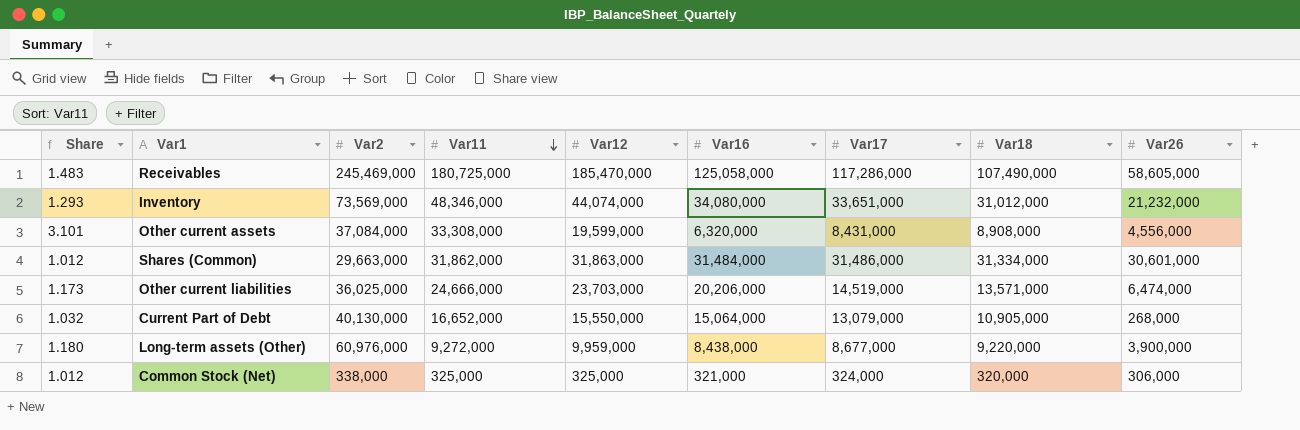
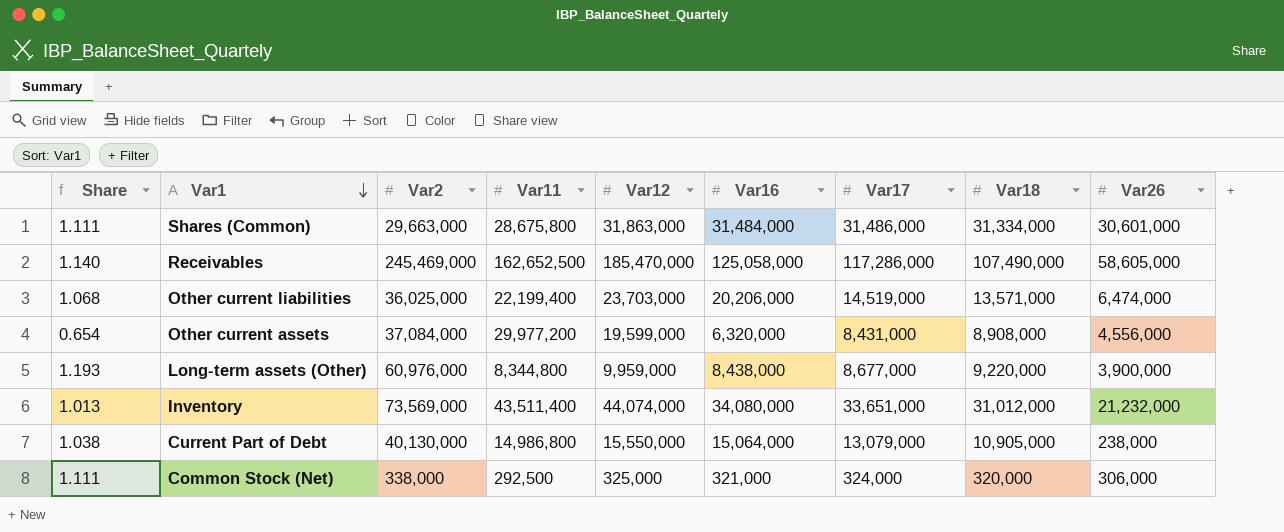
row order: Var11 descending -> Var1 descending
column Share | formula: [Var12] / [Var16] -> [Var12] / [Var11]
Shares (Common) | Var11: 31,862,000 -> 28,675,800
Receivables | Var11: 180,725,000 -> 162,652,500
Other current liabilities | Var11: 24,666,000 -> 22,199,400
Other current assets | Var11: 33,308,000 -> 29,977,200
Long-term assets (Other) | Var11: 9,272,000 -> 8,344,800
Inventory | Var11: 48,346,000 -> 43,511,400
Current Part of Debt | Var11: 16,652,000 -> 14,986,800
Current Part of Debt | Var26: 268,000 -> 238,000
Common Stock (Net) | Var11: 325,000 -> 292,500

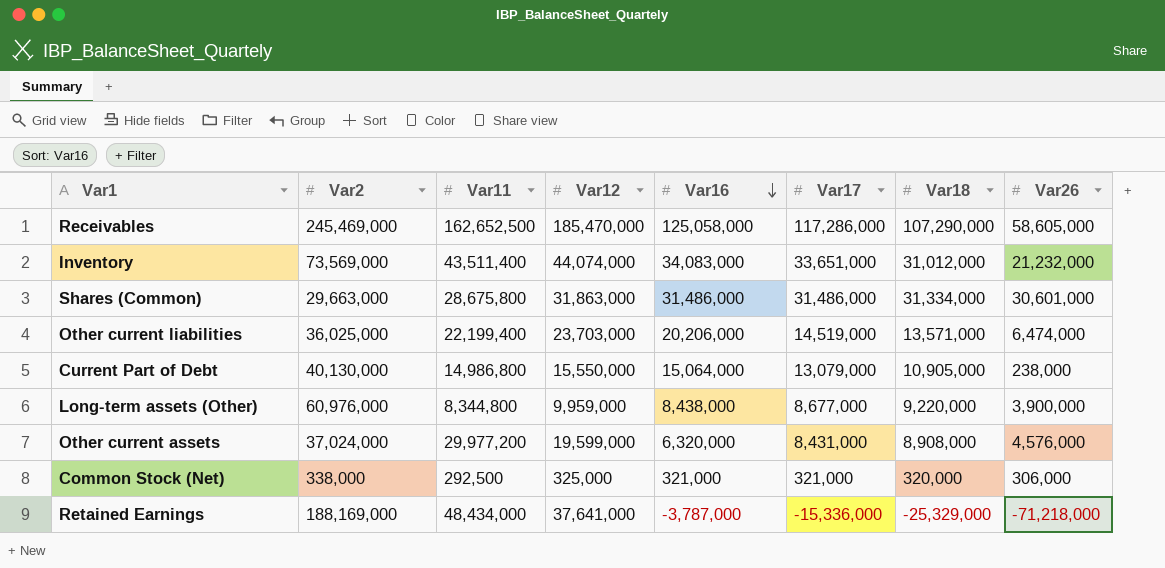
row order: Var1 descending -> Var16 descending
column Share | formula: [Var12] / [Var11] -> none
Receivables | Var18: 107,490,000 -> 107,290,000
Inventory | Var16: 34,080,000 -> 34,083,000
Shares (Common) | Var16: 31,484,000 -> 31,486,000
Other current assets | Var2: 37,084,000 -> 37,024,000
Other current assets | Var26: 4,556,000 -> 4,576,000
Common Stock (Net) | Var17: 324,000 -> 321,000
row Retained Earnings: none -> 188,169,000 | 48,434,000 | 37,641,000 | -3,787,000 | -15,336,000 | -25,329,000 | -71,218,000

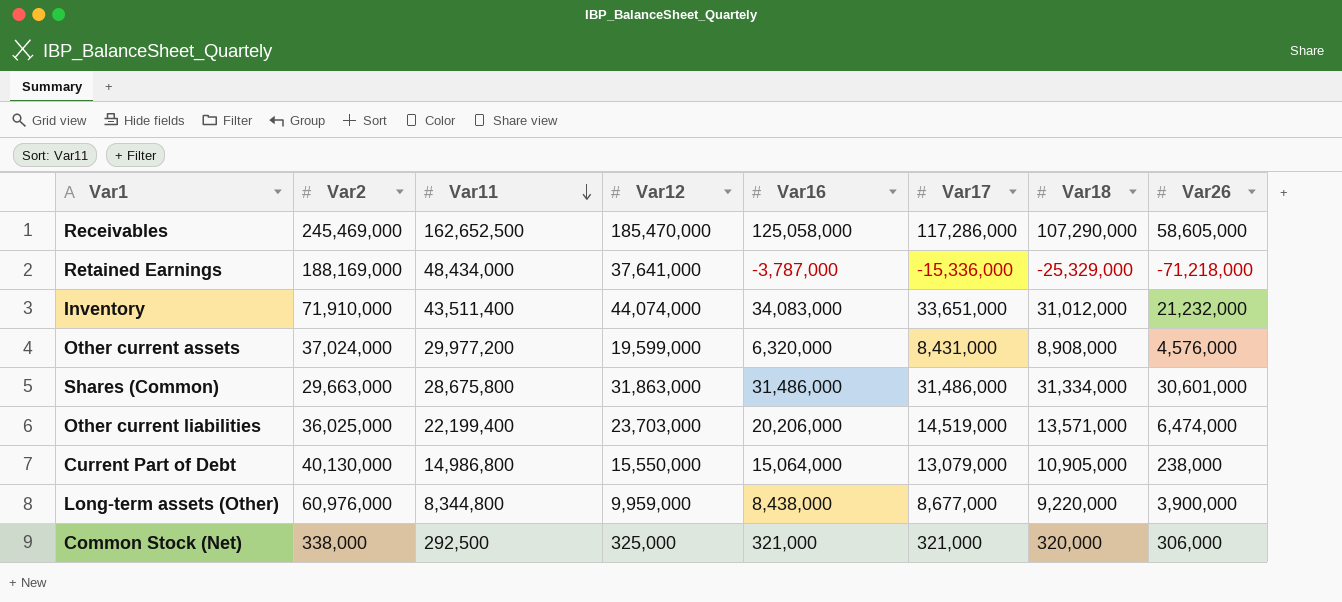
row order: Var16 descending -> Var11 descending
Inventory | Var2: 73,569,000 -> 71,910,000

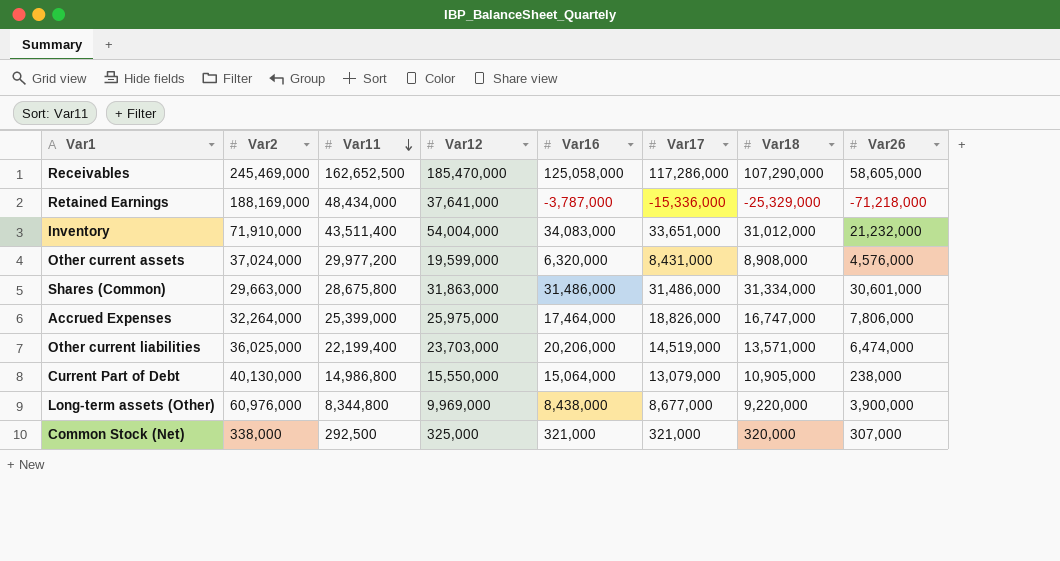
Inventory | Var12: 44,074,000 -> 54,004,000
row Accrued Expenses: none -> 32,264,000 | 25,399,000 | 25,975,000 | 17,464,000 | 18,826,000 | 16,747,000 | 7,806,000
Long-term assets (Other) | Var12: 9,959,000 -> 9,969,000
Common Stock (Net) | Var26: 306,000 -> 307,000

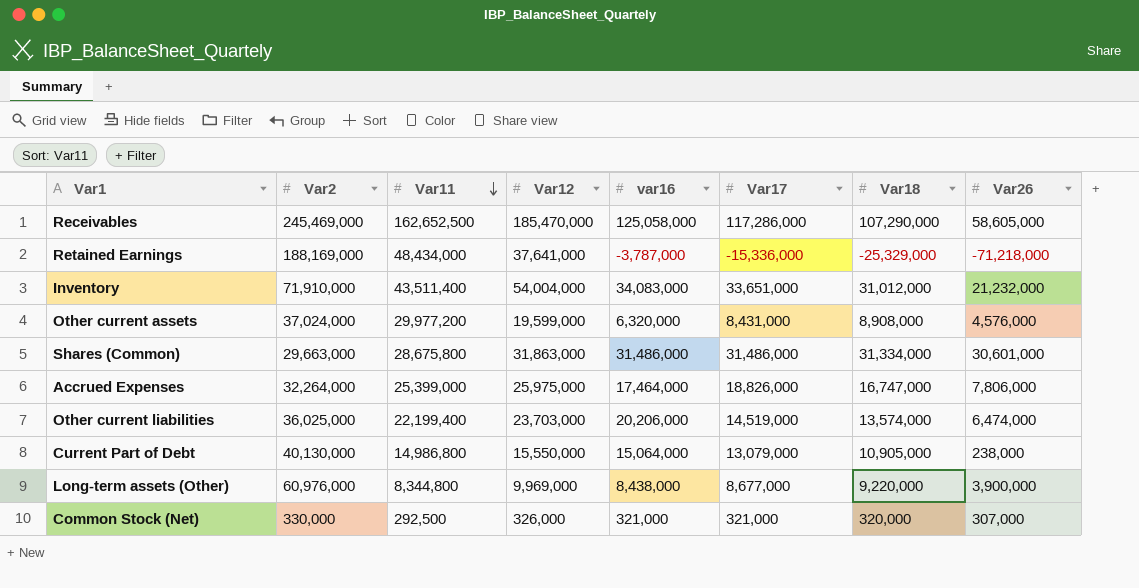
column name: Var16 -> var16
Other current liabilities | Var18: 13,571,000 -> 13,574,000
Common Stock (Net) | Var2: 338,000 -> 330,000
Common Stock (Net) | Var12: 325,000 -> 326,000

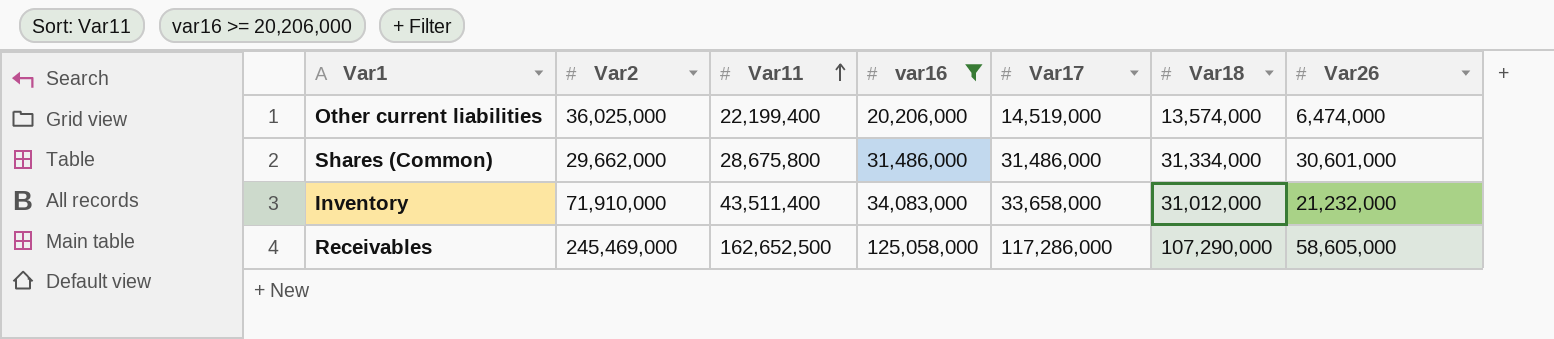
filter: none -> var16 >= 20,206,000
row order: Var11 descending -> Var11 ascending
column Var12 | position: 4 -> none
Shares (Common) | Var2: 29,663,000 -> 29,662,000
Inventory | Var17: 33,651,000 -> 33,658,000

